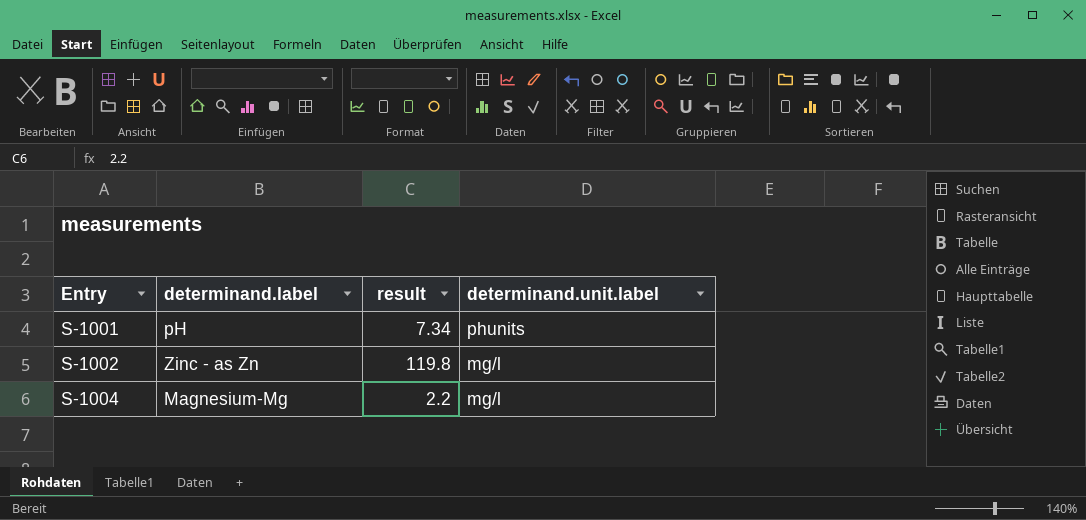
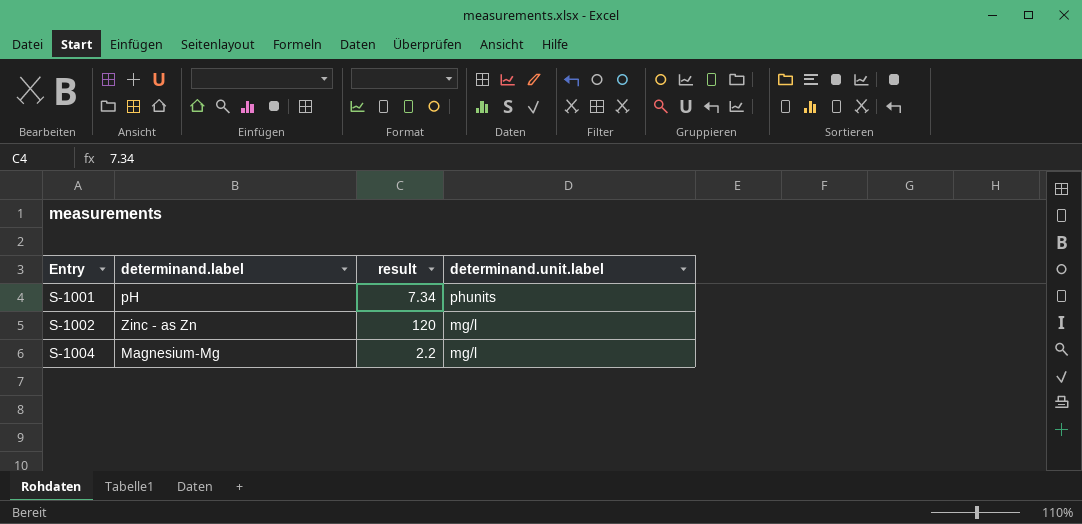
S-1002 | result: 119.8 -> 120

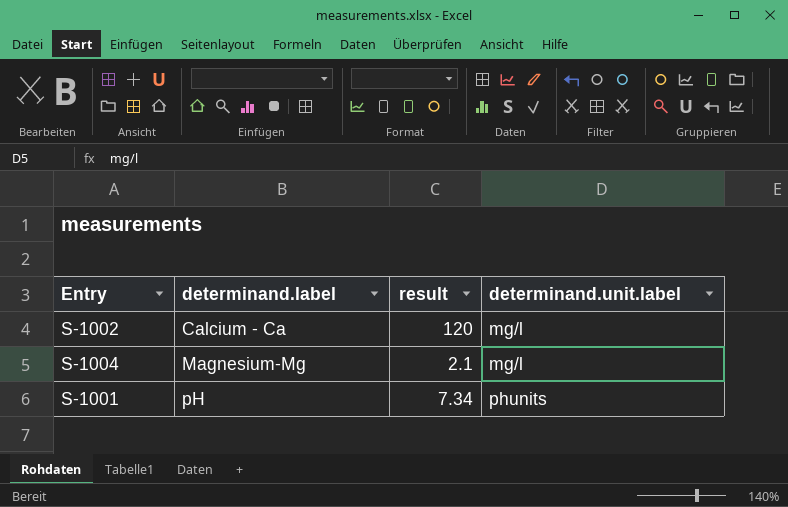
row order: Entry ascending -> determinand.label ascending
S-1002 | determinand.label: Zinc - as Zn -> Calcium - Ca
S-1004 | result: 2.2 -> 2.1

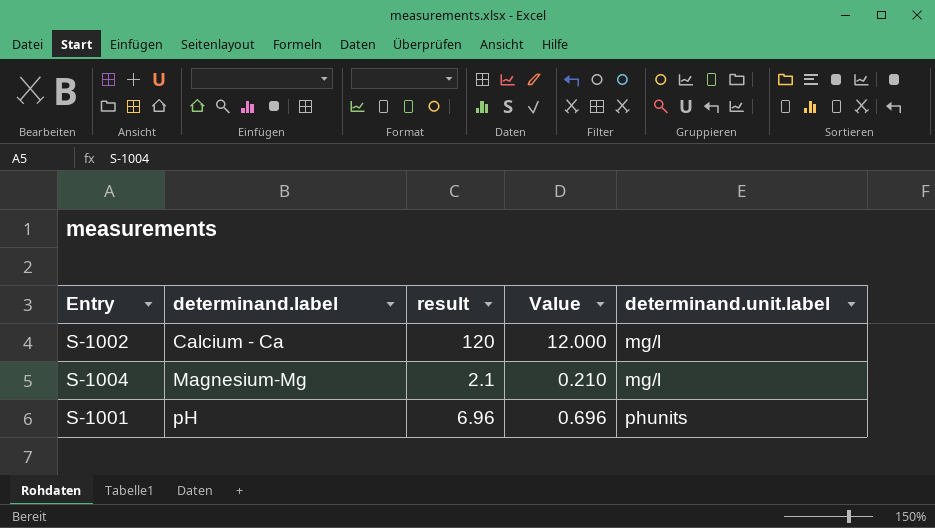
column Value | formula: none -> [result] * 0.1
S-1001 | result: 7.34 -> 6.96

